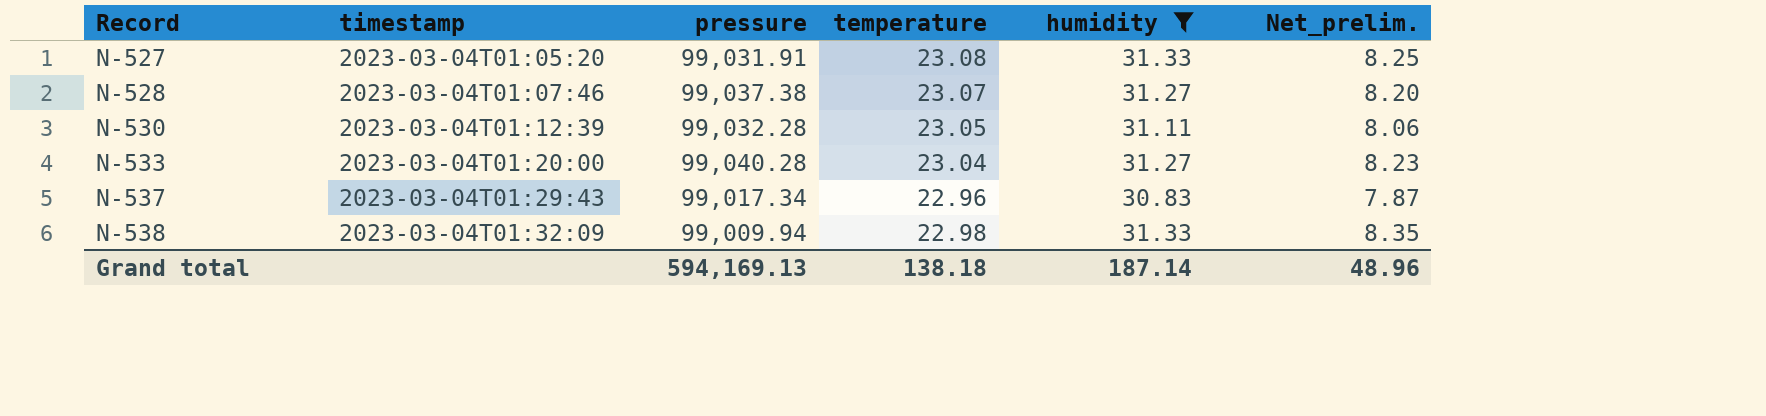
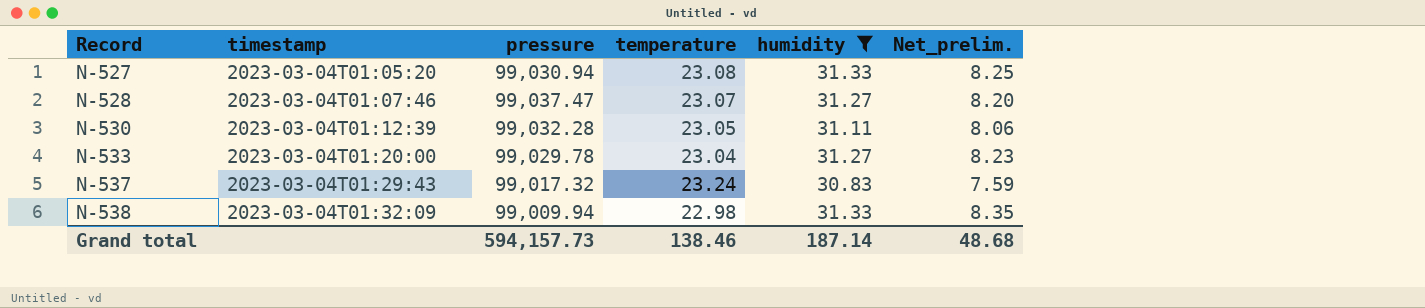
N-527 | pressure: 99,031.91 -> 99,030.94
N-528 | pressure: 99,037.38 -> 99,037.47
N-533 | pressure: 99,040.28 -> 99,029.78
N-537 | pressure: 99,017.34 -> 99,017.32
N-537 | temperature: 22.96 -> 23.24
N-537 | Net_prelim.: 7.87 -> 7.59
Grand total | pressure: 594,169.13 -> 594,157.73
Grand total | temperature: 138.18 -> 138.46
Grand total | Net_prelim.: 48.96 -> 48.68

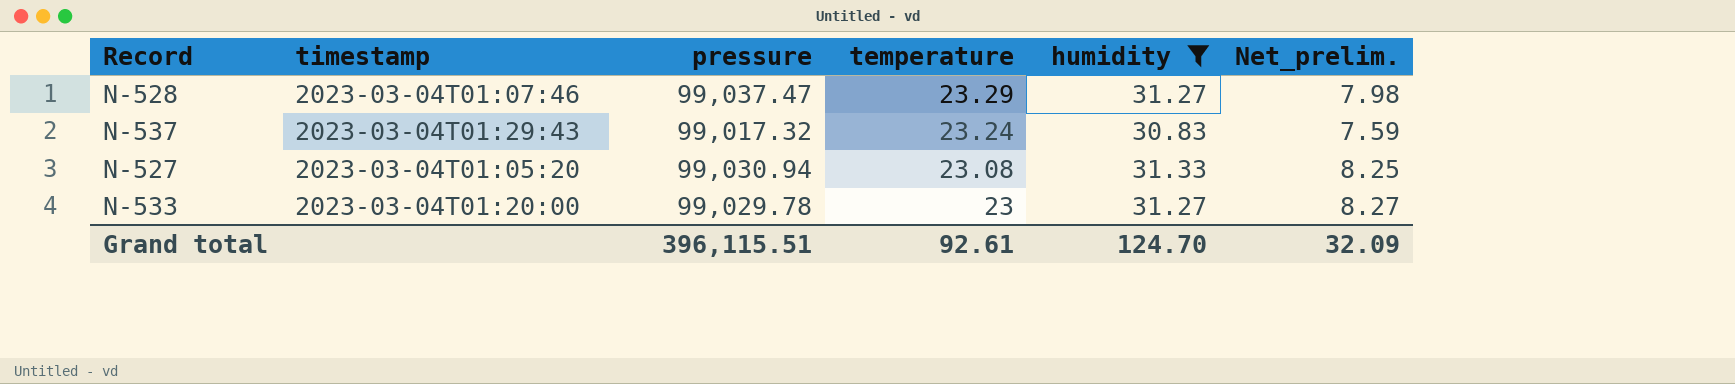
row order: Record ascending -> temperature descending
row N-530: 2023-03-04T01:12:39 | 99,032.28 | 23.05 | 31.11 | 8.06 -> none
row N-538: 2023-03-04T01:32:09 | 99,009.94 | 22.98 | 31.33 | 8.35 -> none
N-528 | temperature: 23.07 -> 23.29
N-528 | Net_prelim.: 8.20 -> 7.98
N-533 | temperature: 23.04 -> 23
N-533 | Net_prelim.: 8.23 -> 8.27
Grand total | pressure: 594,157.73 -> 396,115.51
Grand total | temperature: 138.46 -> 92.61
Grand total | humidity: 187.14 -> 124.70
Grand total | Net_prelim.: 48.68 -> 32.09

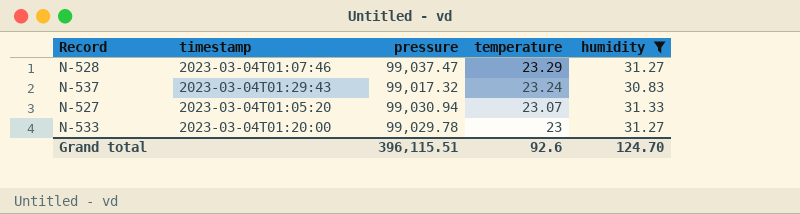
column Net_prelim. | formula: [humidity] - [temperature] -> none
N-527 | temperature: 23.08 -> 23.07
Grand total | temperature: 92.61 -> 92.6

